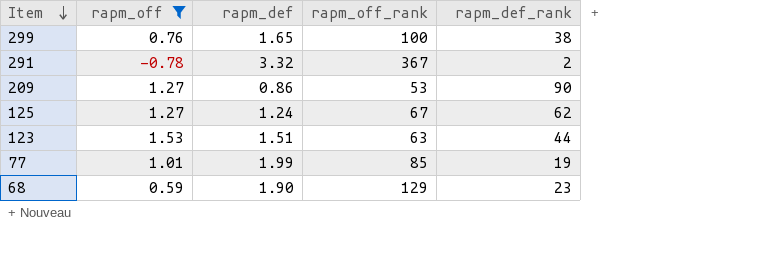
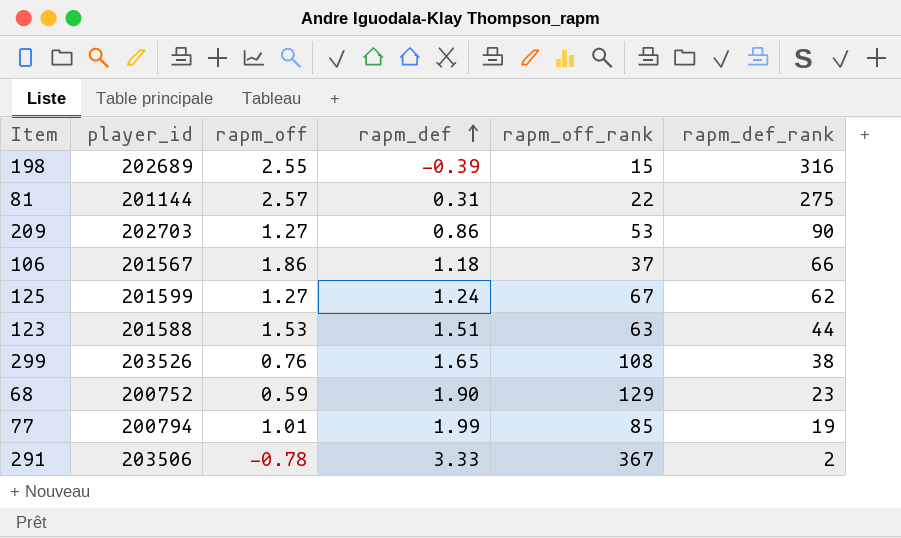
filter: rapm_off <= 1.53 -> none
row order: Item descending -> rapm_def ascending
column player_id | position: none -> 2
299 | rapm_off_rank: 100 -> 108
291 | rapm_def: 3.32 -> 3.33

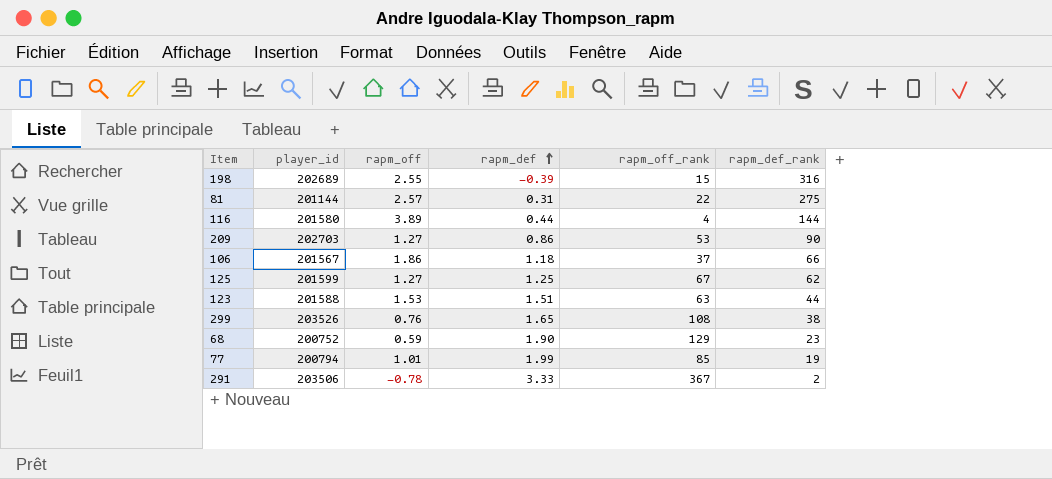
row 116: none -> 201580 | 3.89 | 0.44 | 4 | 144
125 | rapm_def: 1.24 -> 1.25

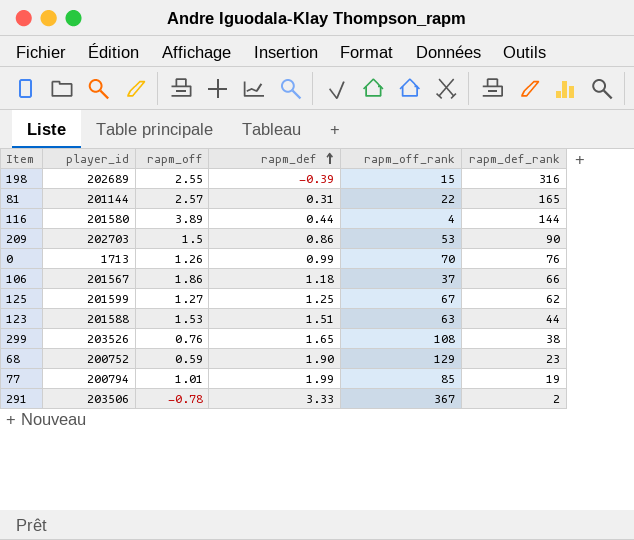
81 | rapm_def_rank: 275 -> 165
209 | rapm_off: 1.27 -> 1.5
row 0: none -> 1713 | 1.26 | 0.99 | 70 | 76

